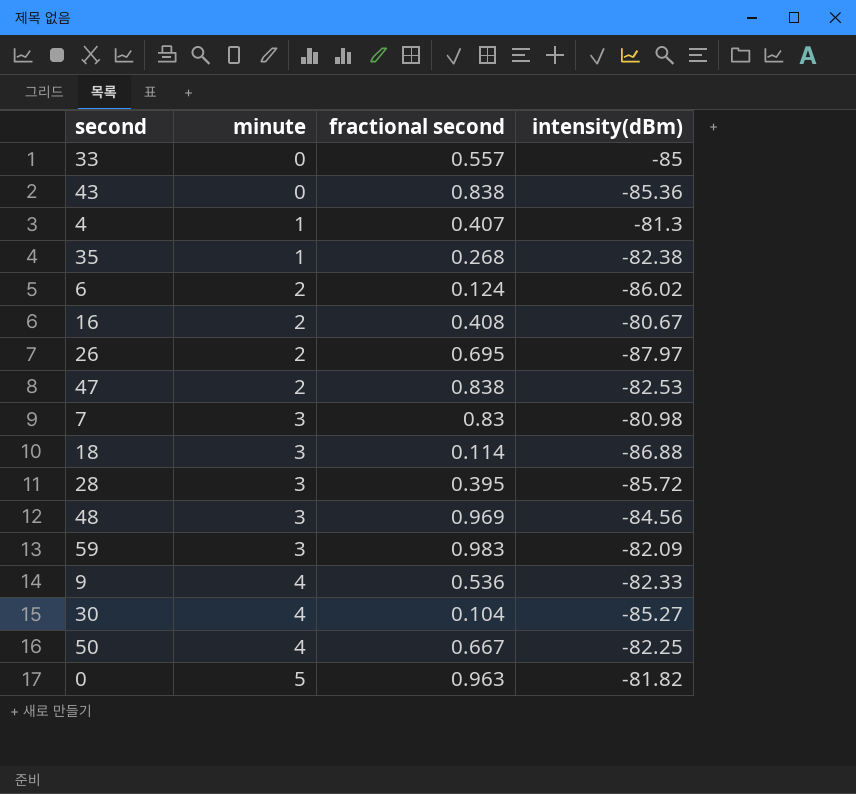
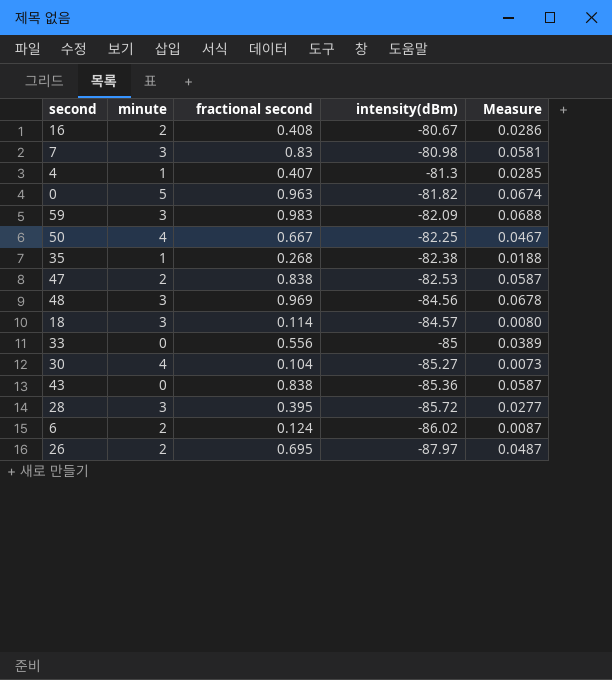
row order: minute ascending -> intensity(dBm) descending
column Measure | formula: none -> [fractional second] * 0.07
row 9: 4 | 0.536 | -82.33 -> none
18 | intensity(dBm): -86.88 -> -84.57
33 | fractional second: 0.557 -> 0.556

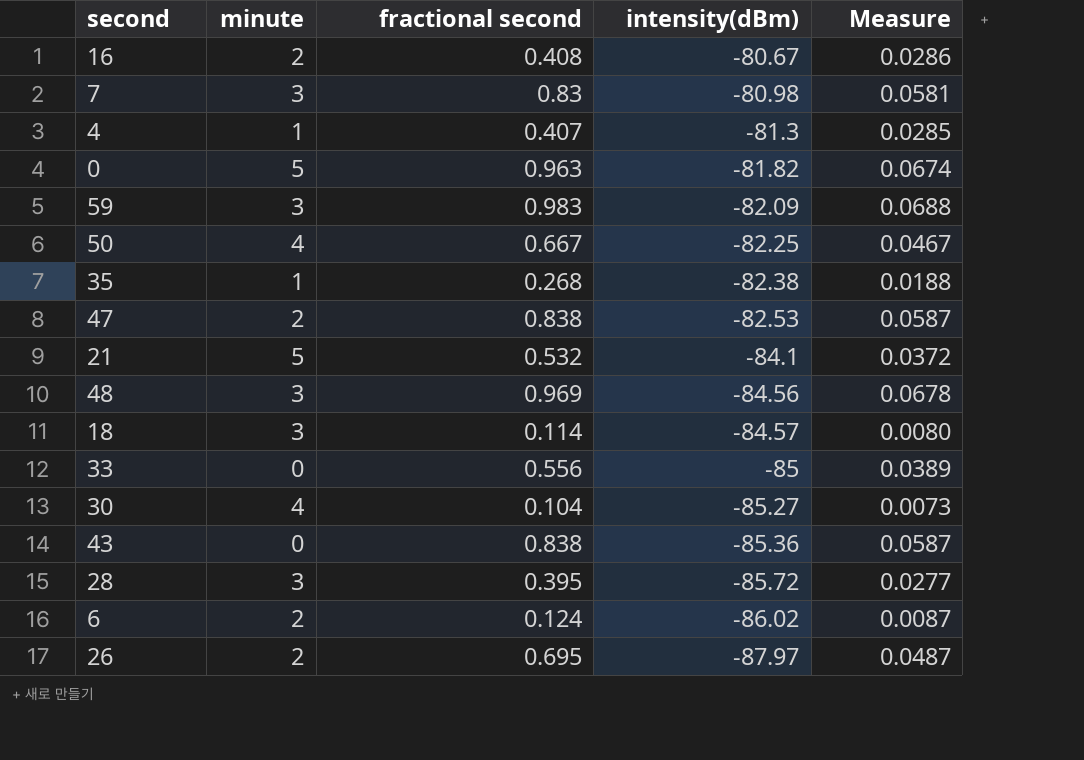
row 21: none -> 5 | 0.532 | -84.1 | 0.0372

